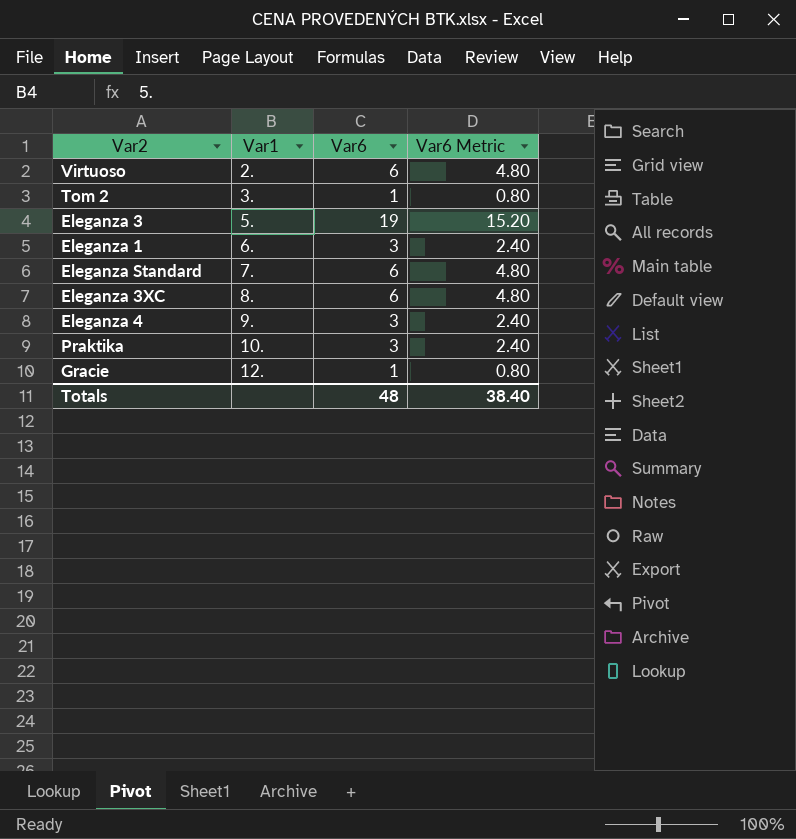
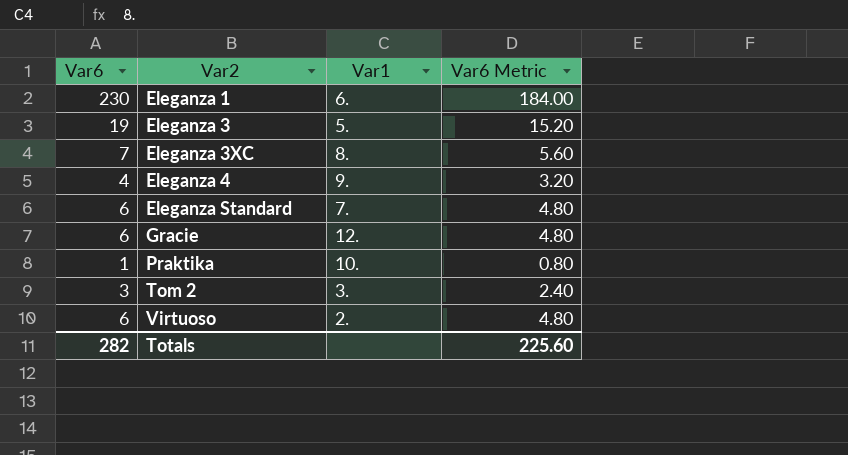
row order: Var1 ascending -> Var2 ascending
column Var6 | position: 3 -> 1
Eleganza 1 | Var6: 3 -> 230
Eleganza 1 | Var6 Metric: 2.40 -> 184.00
Eleganza 3XC | Var6: 6 -> 7
Eleganza 3XC | Var6 Metric: 4.80 -> 5.60
Eleganza 4 | Var6: 3 -> 4
Eleganza 4 | Var6 Metric: 2.40 -> 3.20
Gracie | Var6: 1 -> 6
Gracie | Var6 Metric: 0.80 -> 4.80
Praktika | Var6: 3 -> 1
Praktika | Var6 Metric: 2.40 -> 0.80
Tom 2 | Var6: 1 -> 3
Tom 2 | Var6 Metric: 0.80 -> 2.40
Totals | Var6: 48 -> 282
Totals | Var6 Metric: 38.40 -> 225.60

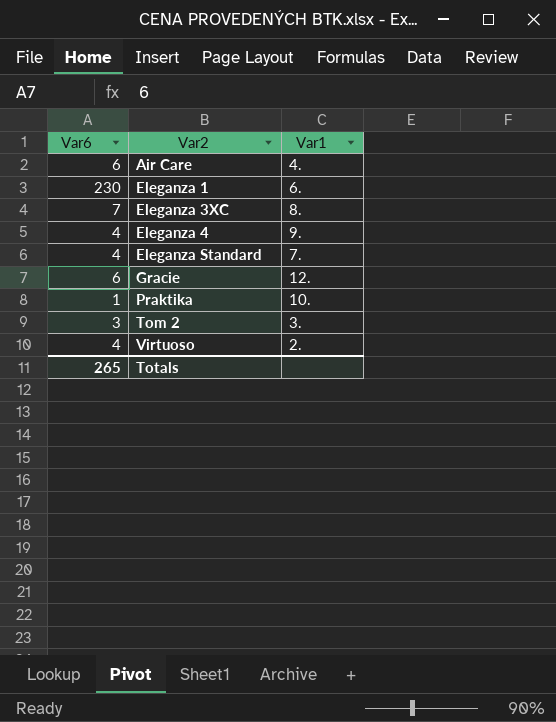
column Var6 Metric | formula: [Var6] * 0.8 -> none
row Eleganza 3: 19 | 5. | 15.20 -> none
row Air Care: none -> 6 | 4.
Eleganza Standard | Var6: 6 -> 4
Virtuoso | Var6: 6 -> 4
Totals | Var6: 282 -> 265

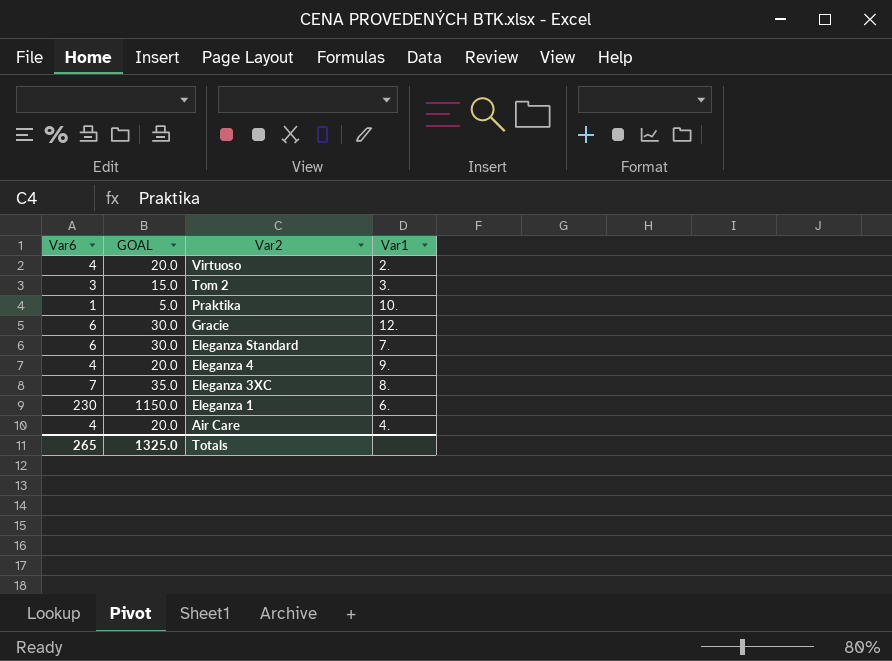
row order: Var2 ascending -> Var2 descending
column GOAL | formula: none -> [Var6] * 5
Eleganza Standard | Var6: 4 -> 6
Air Care | Var6: 6 -> 4

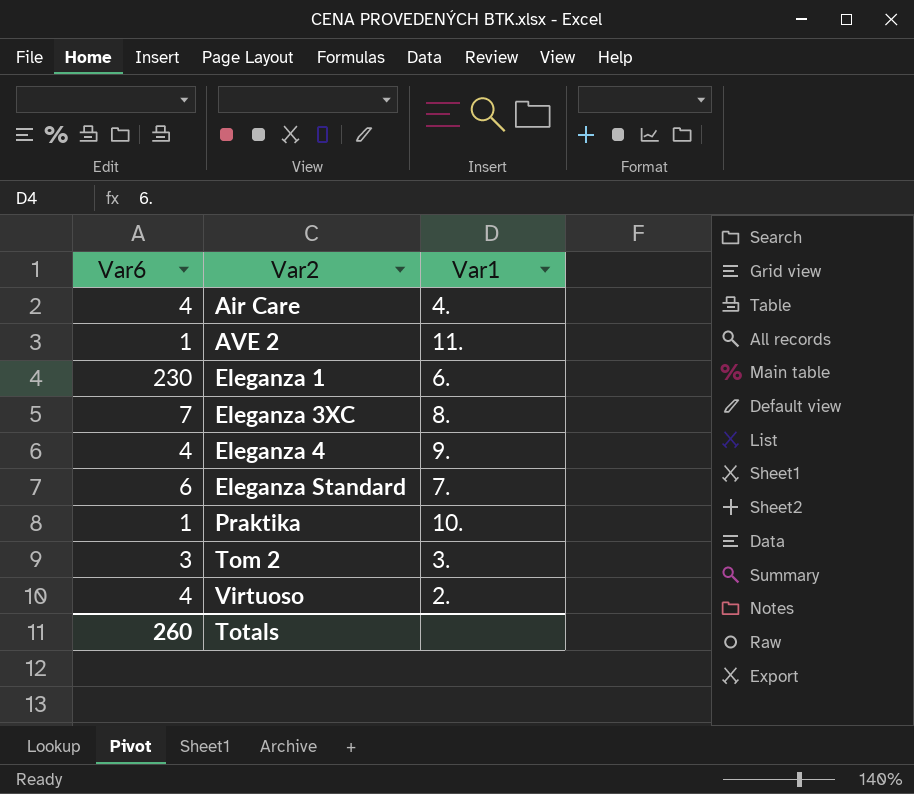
row order: Var2 descending -> Var2 ascending
column GOAL | formula: [Var6] * 5 -> none
row Gracie: 6 | 30.0 | 12. -> none
row AVE 2: none -> 1 | 11.
Totals | Var6: 265 -> 260

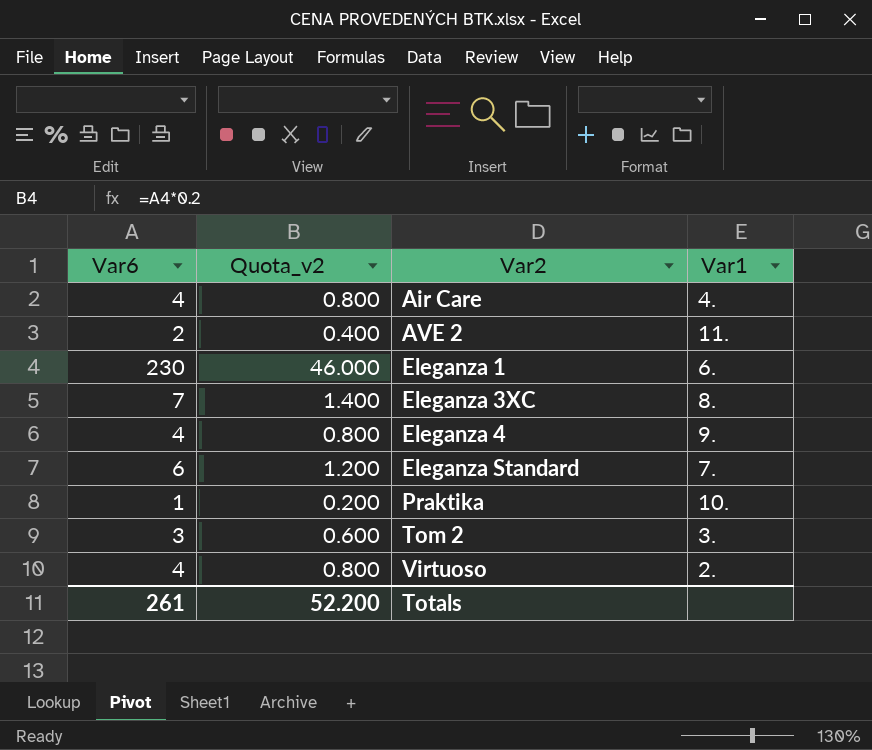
column Quota_v2 | formula: none -> [Var6] * 0.2
AVE 2 | Var6: 1 -> 2
Totals | Var6: 260 -> 261

